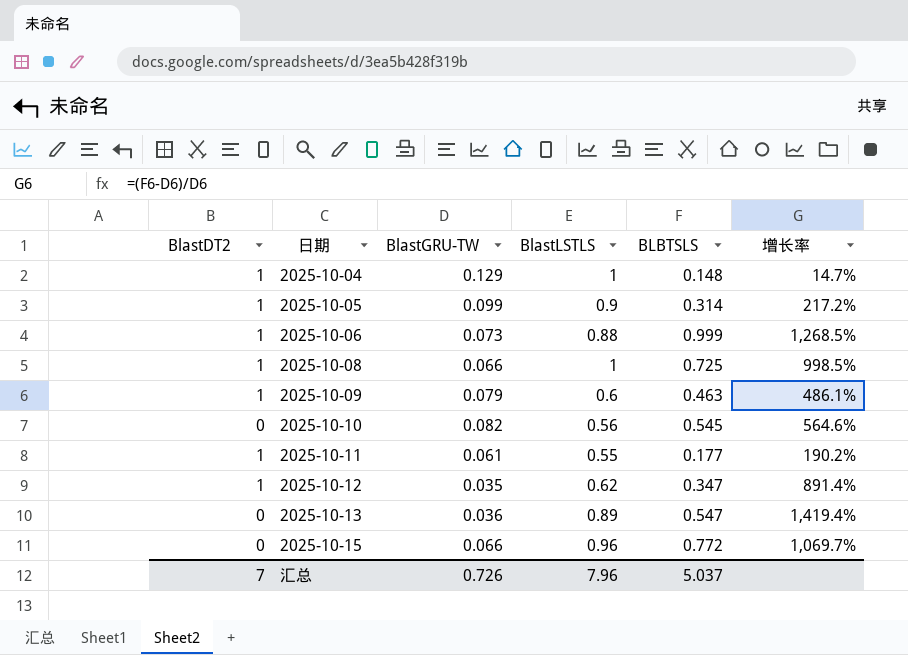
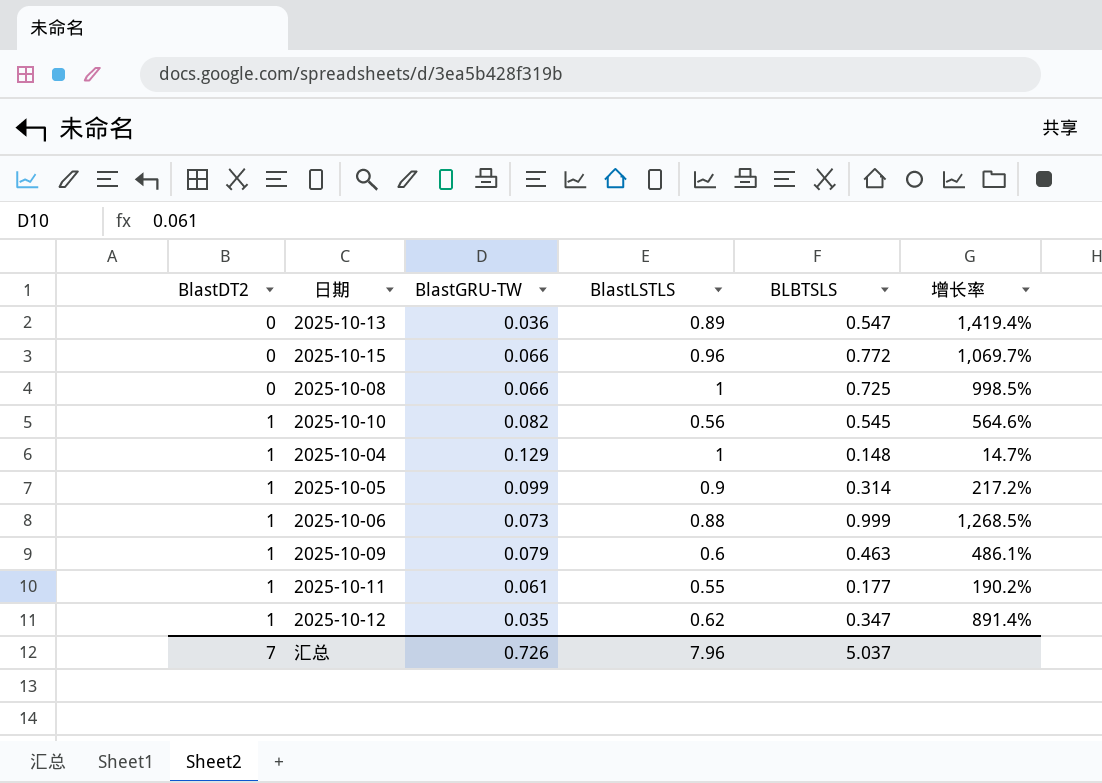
row order: 日期 ascending -> BlastDT2 ascending
2025-10-08 | BlastDT2: 1 -> 0
2025-10-10 | BlastDT2: 0 -> 1

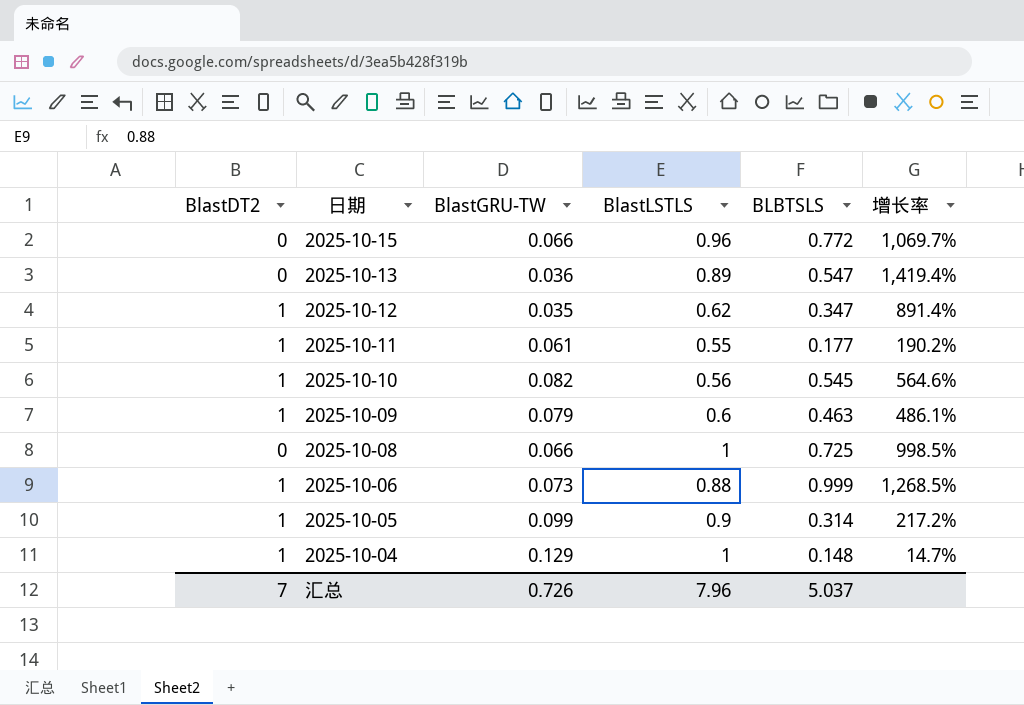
row order: BlastDT2 ascending -> 日期 descending

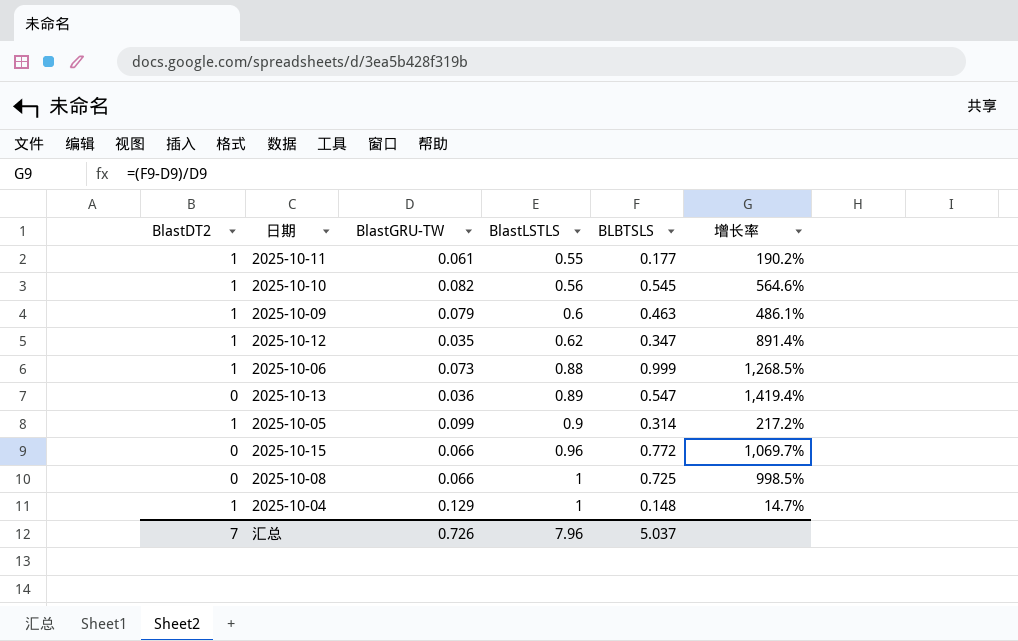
row order: 日期 descending -> BlastLSTLS ascending

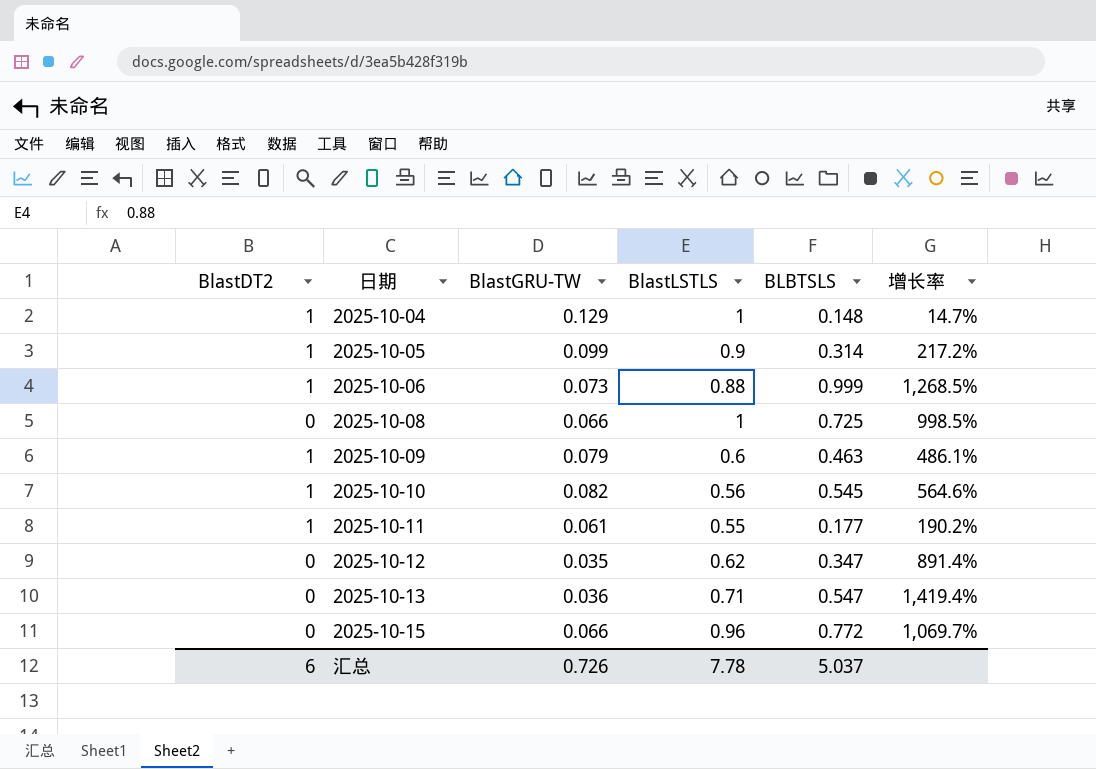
row order: BlastLSTLS ascending -> 日期 ascending
2025-10-12 | BlastDT2: 1 -> 0
2025-10-13 | BlastLSTLS: 0.89 -> 0.71
汇总 | BlastDT2: 7 -> 6
汇总 | BlastLSTLS: 7.96 -> 7.78

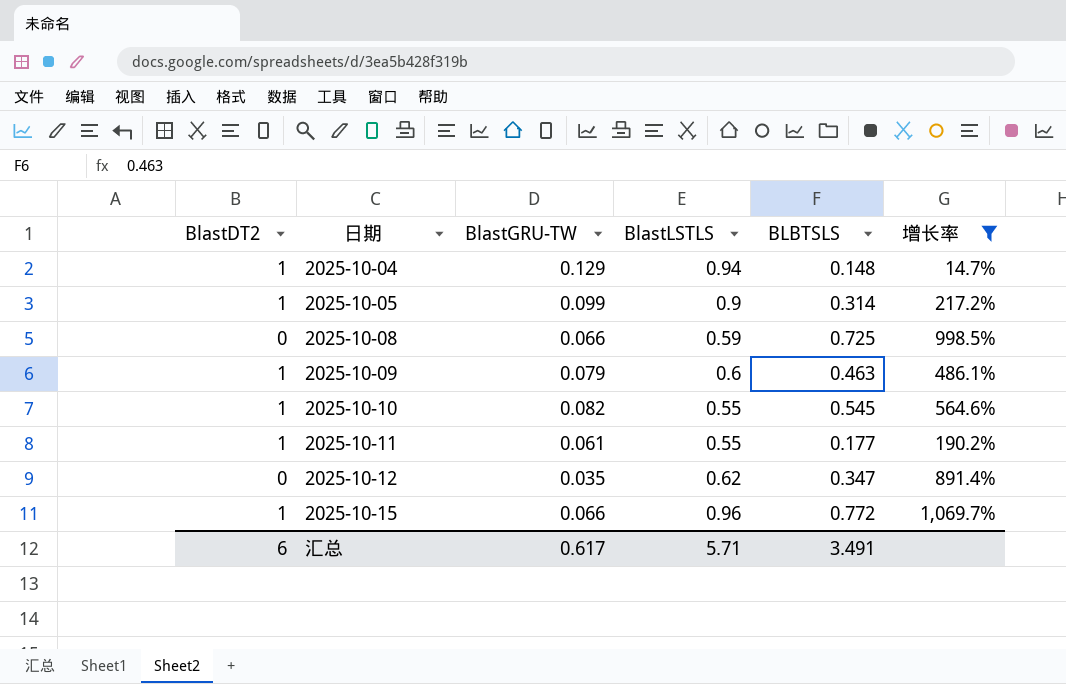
filter: none -> 增长率 <= 1,069.7%
2025-10-04 | BlastLSTLS: 1 -> 0.94
2025-10-08 | BlastLSTLS: 1 -> 0.59
2025-10-10 | BlastLSTLS: 0.56 -> 0.55
2025-10-15 | BlastDT2: 0 -> 1
汇总 | BlastGRU-TW: 0.726 -> 0.617
汇总 | BlastLSTLS: 7.78 -> 5.71
汇总 | BLBTSLS: 5.037 -> 3.491

